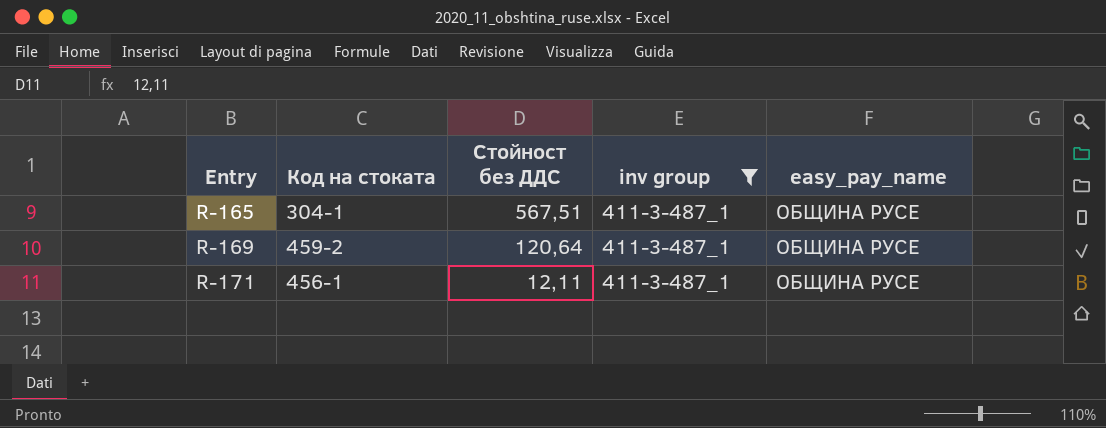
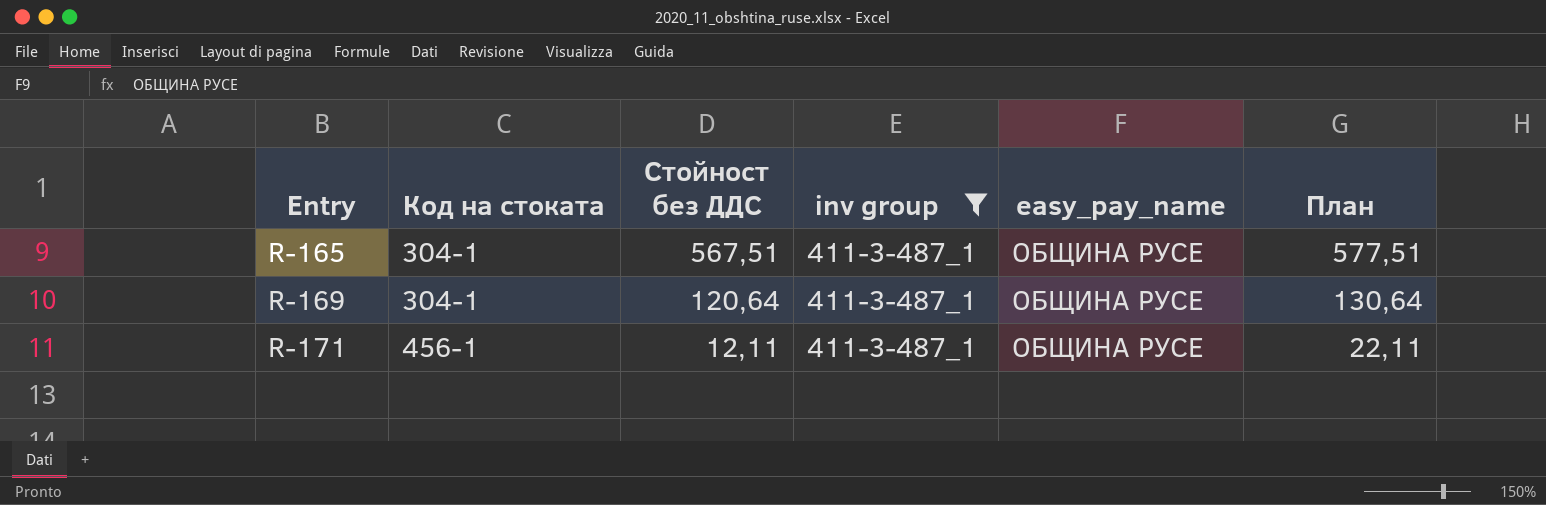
column План | formula: none -> [Стойност без ДДС] + 10
R-169 | Код на стоката: 459-2 -> 304-1

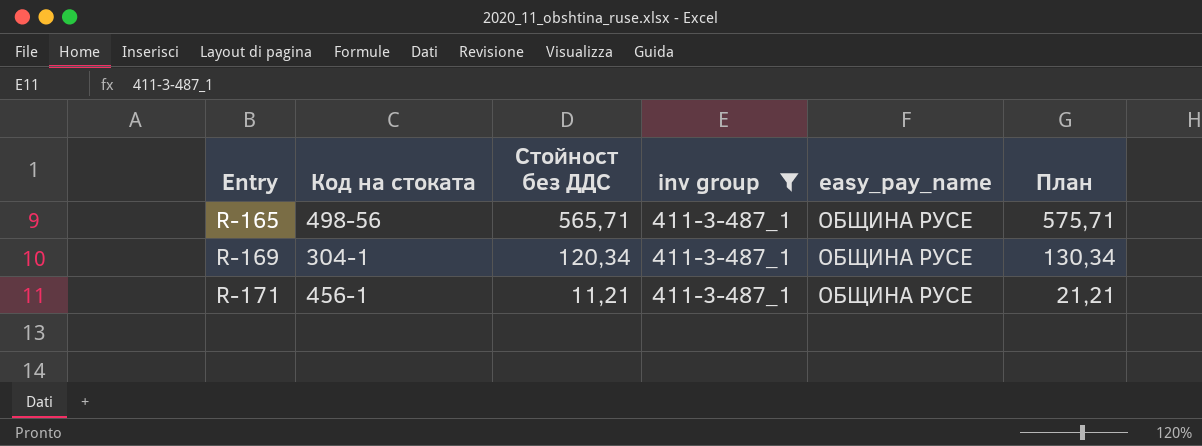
R-165 | Код на стоката: 304-1 -> 498-56
R-165 | Стойност без ДДС: 567,51 -> 565,71
R-165 | План: 577,51 -> 575,71
R-169 | Стойност без ДДС: 120,64 -> 120,34
R-169 | План: 130,64 -> 130,34
R-171 | Стойност без ДДС: 12,11 -> 11,21
R-171 | План: 22,11 -> 21,21

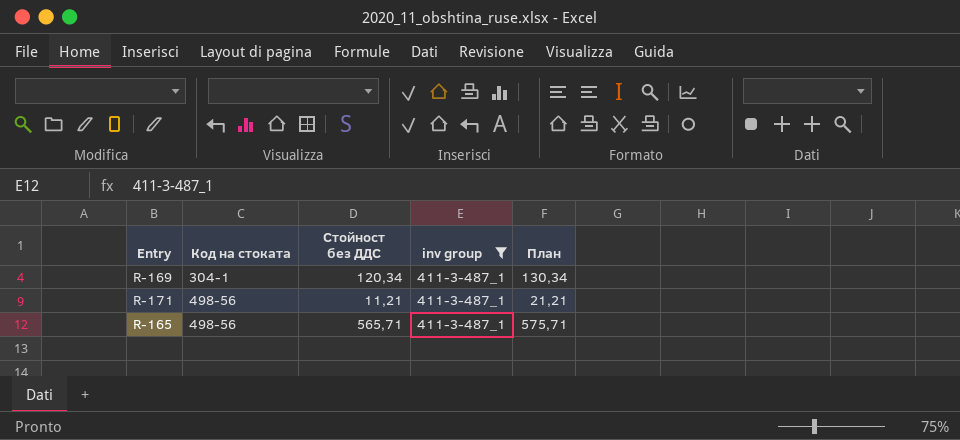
row order: Entry ascending -> Код на стоката ascending
column easy_pay_name | position: 5 -> none
R-171 | Код на стоката: 456-1 -> 498-56

